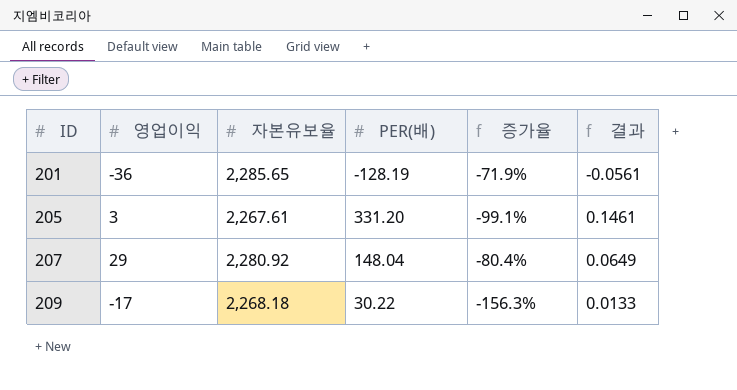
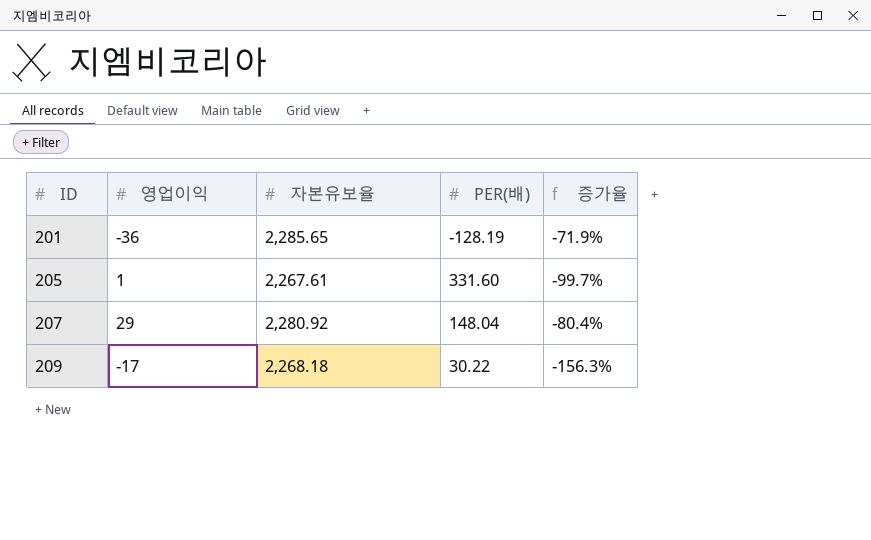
column 결과 | formula: [PER(배)] / [자본유보율] -> none
205 | 영업이익: 3 -> 1
205 | PER(배): 331.20 -> 331.60
205 | 증가율: -99.1% -> -99.7%

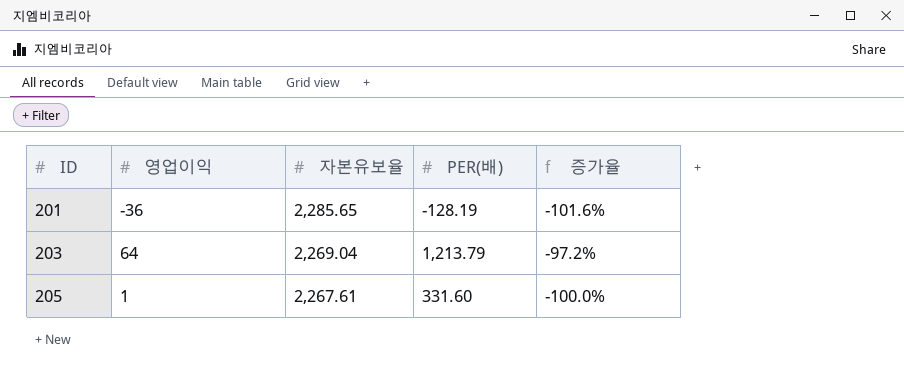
column 증가율 | formula: ([영업이익] - [PER(배)]) / [PER(배)] -> ([영업이익] - [자본유보율]) / [자본유보율]
row 207: 29 | 2,280.92 | 148.04 | -80.4% -> none
row 209: -17 | 2,268.18 | 30.22 | -156.3% -> none
row 203: none -> 64 | 2,269.04 | 1,213.79 | -97.2%

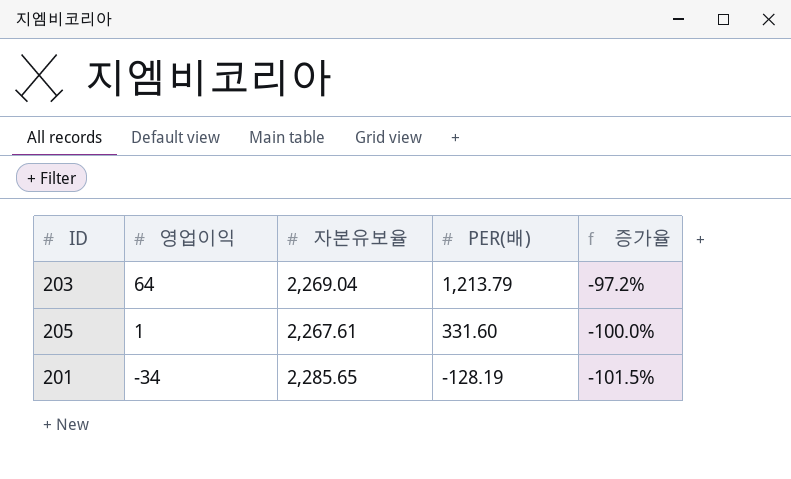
row order: ID ascending -> 영업이익 descending
201 | 영업이익: -36 -> -34
201 | 증가율: -101.6% -> -101.5%

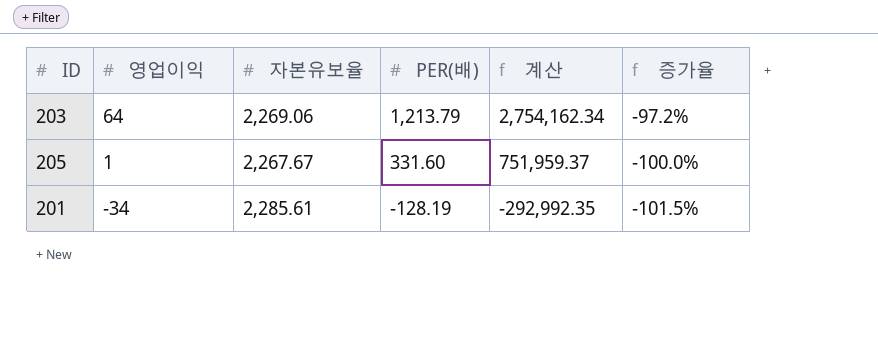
column 계산 | formula: none -> [자본유보율] * [PER(배)]
203 | 자본유보율: 2,269.04 -> 2,269.06
205 | 자본유보율: 2,267.61 -> 2,267.67
201 | 자본유보율: 2,285.65 -> 2,285.61

